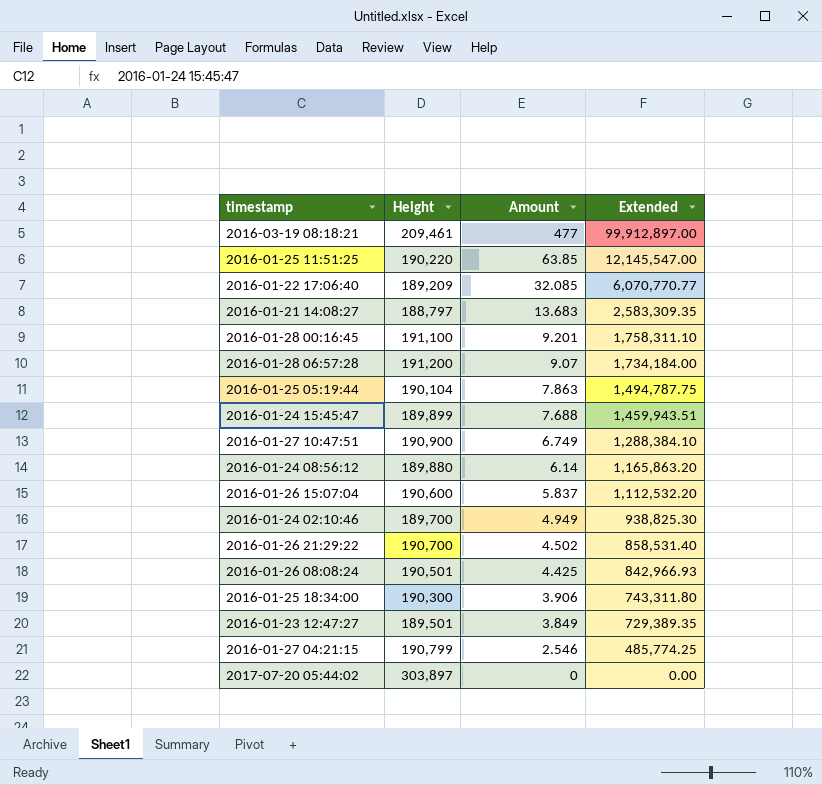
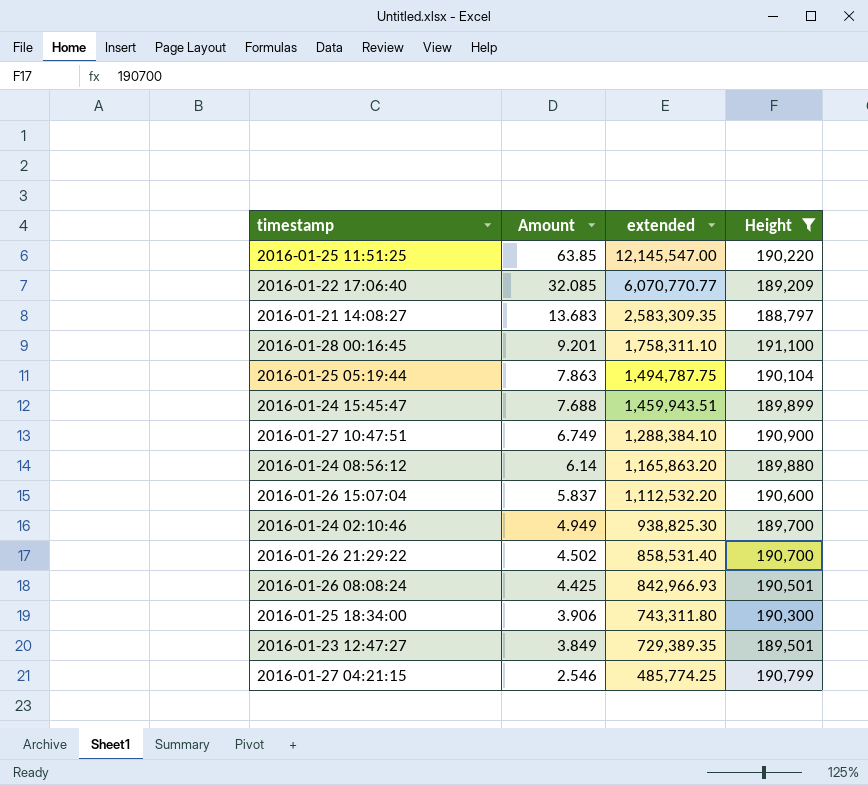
filter: none -> Height <= 191,100
column name: Extended -> extended
column Height | position: 2 -> 4

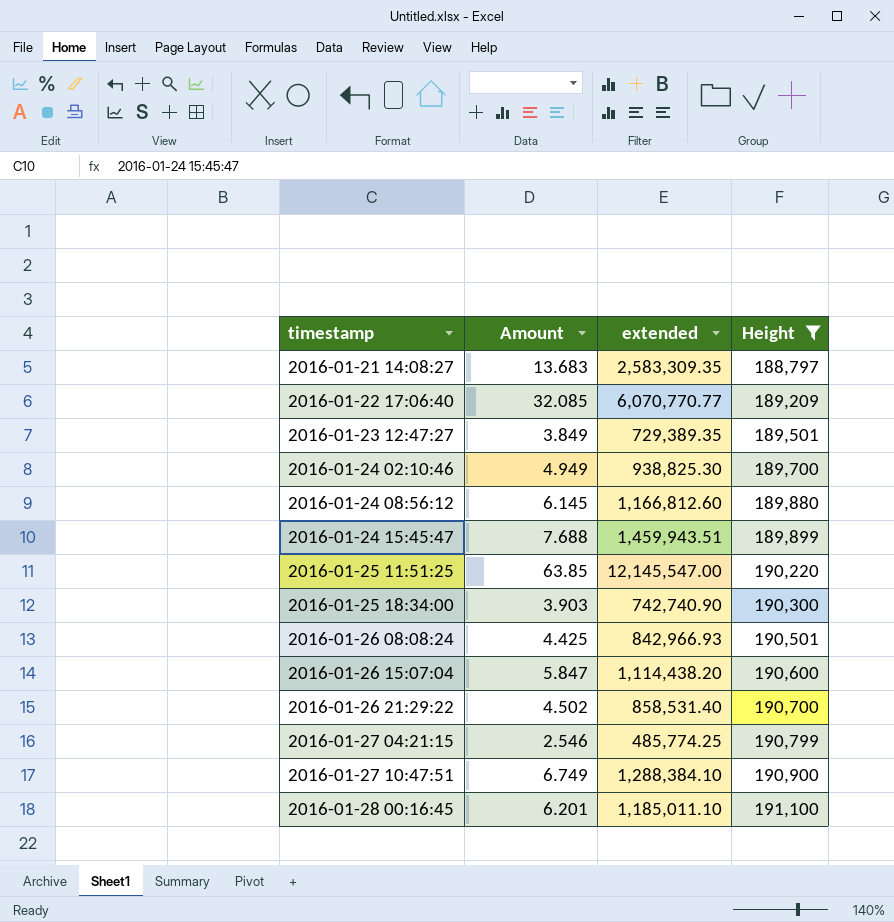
row order: Amount descending -> timestamp ascending
row 2016-01-25 05:19:44: 7.863 | 1,494,787.75 | 190,104 -> none
2016-01-24 08:56:12 | Amount: 6.14 -> 6.145
2016-01-24 08:56:12 | extended: 1,165,863.20 -> 1,166,812.60
2016-01-25 18:34:00 | Amount: 3.906 -> 3.903
2016-01-25 18:34:00 | extended: 743,311.80 -> 742,740.90
2016-01-26 15:07:04 | Amount: 5.837 -> 5.847
2016-01-26 15:07:04 | extended: 1,112,532.20 -> 1,114,438.20
2016-01-28 00:16:45 | Amount: 9.201 -> 6.201
2016-01-28 00:16:45 | extended: 1,758,311.10 -> 1,185,011.10

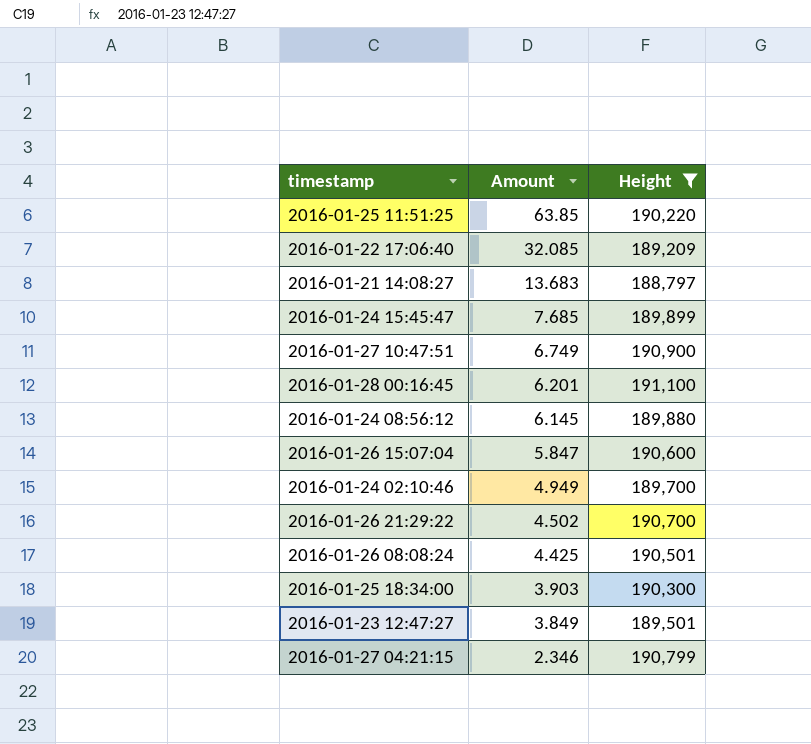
row order: timestamp ascending -> Amount descending
column extended | formula: [Amount] * [Height] -> none
2016-01-24 15:45:47 | Amount: 7.688 -> 7.685
2016-01-27 04:21:15 | Amount: 2.546 -> 2.346

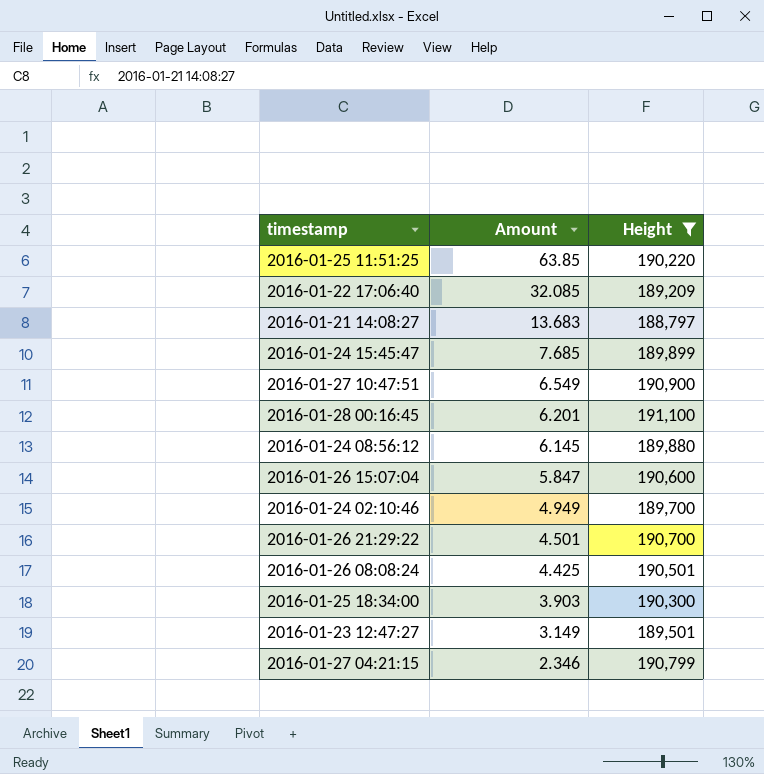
2016-01-27 10:47:51 | Amount: 6.749 -> 6.549
2016-01-26 21:29:22 | Amount: 4.502 -> 4.501
2016-01-23 12:47:27 | Amount: 3.849 -> 3.149

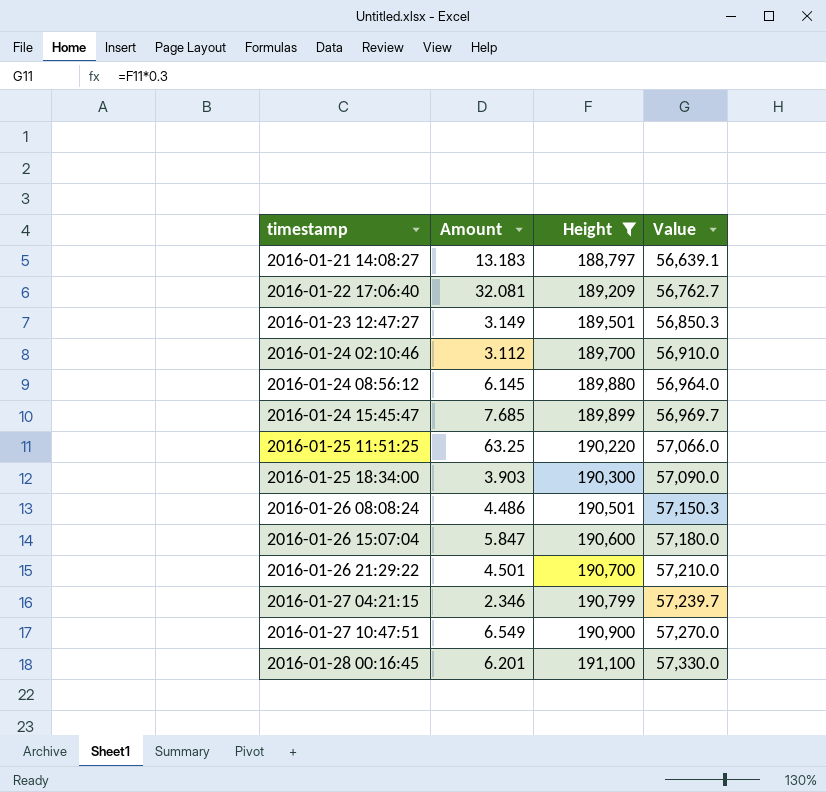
row order: Amount descending -> timestamp ascending
column Value | formula: none -> [Height] * 0.3
2016-01-21 14:08:27 | Amount: 13.683 -> 13.183
2016-01-22 17:06:40 | Amount: 32.085 -> 32.081
2016-01-24 02:10:46 | Amount: 4.949 -> 3.112
2016-01-25 11:51:25 | Amount: 63.85 -> 63.25
2016-01-26 08:08:24 | Amount: 4.425 -> 4.486

